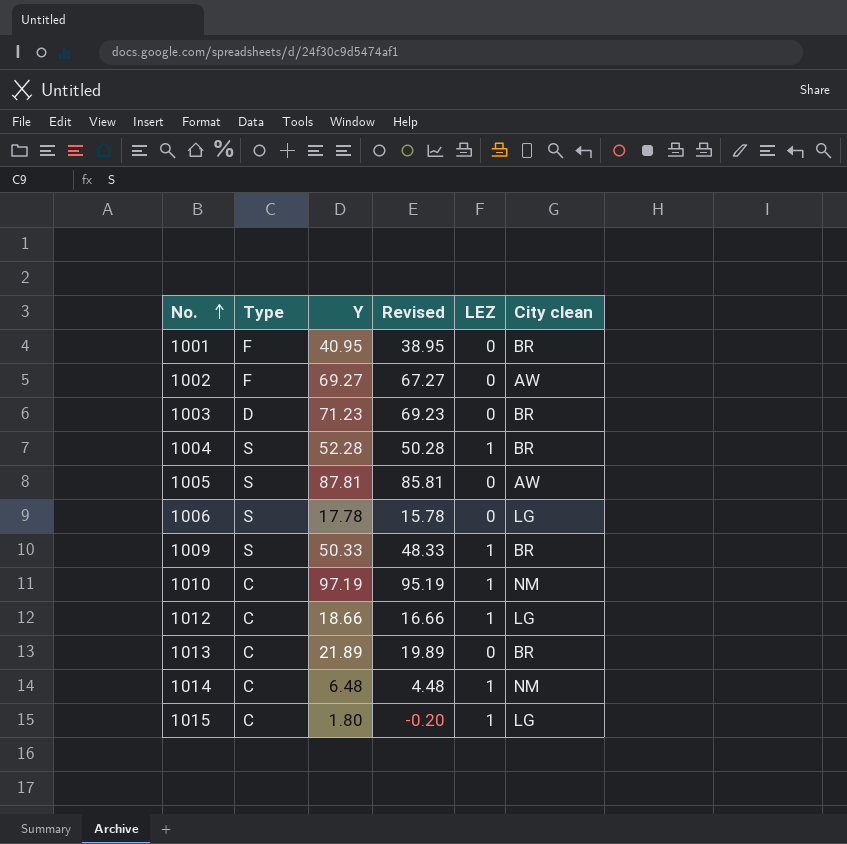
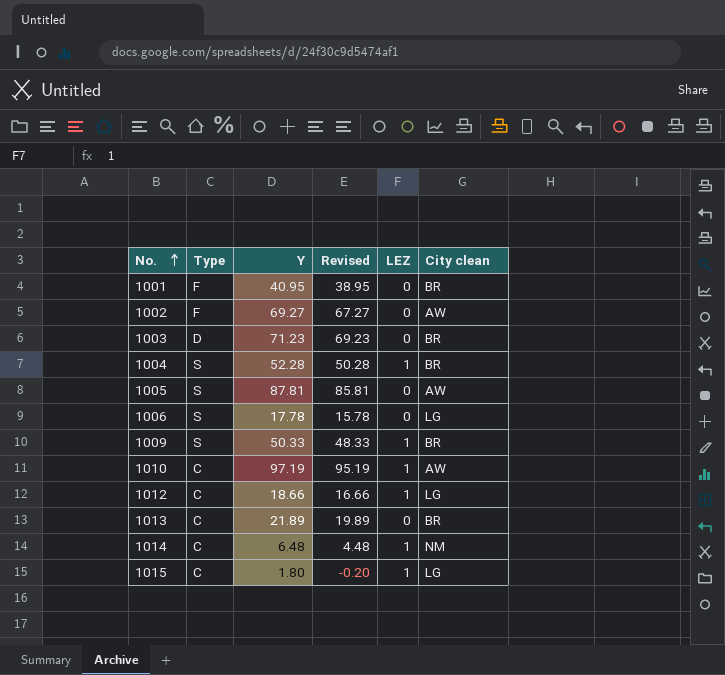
1010 | City clean: NM -> AW

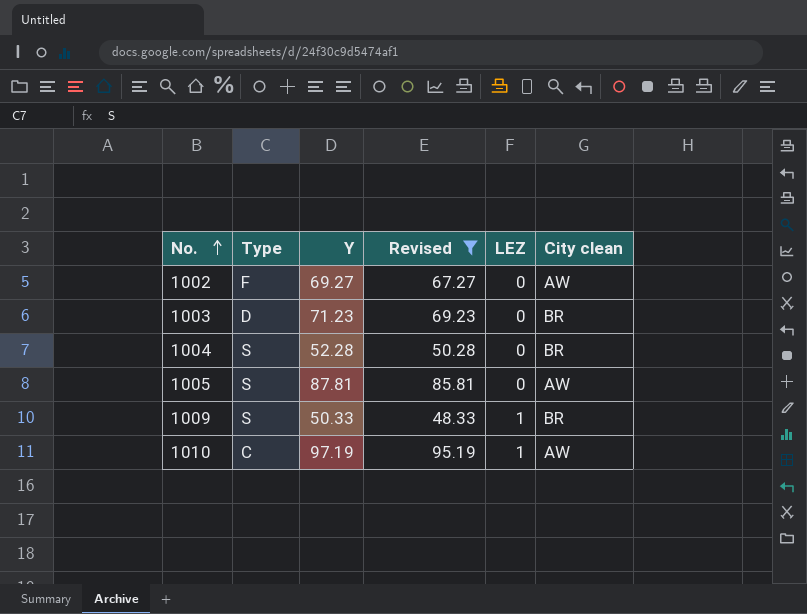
filter: none -> Revised >= 48.33
1004 | LEZ: 1 -> 0

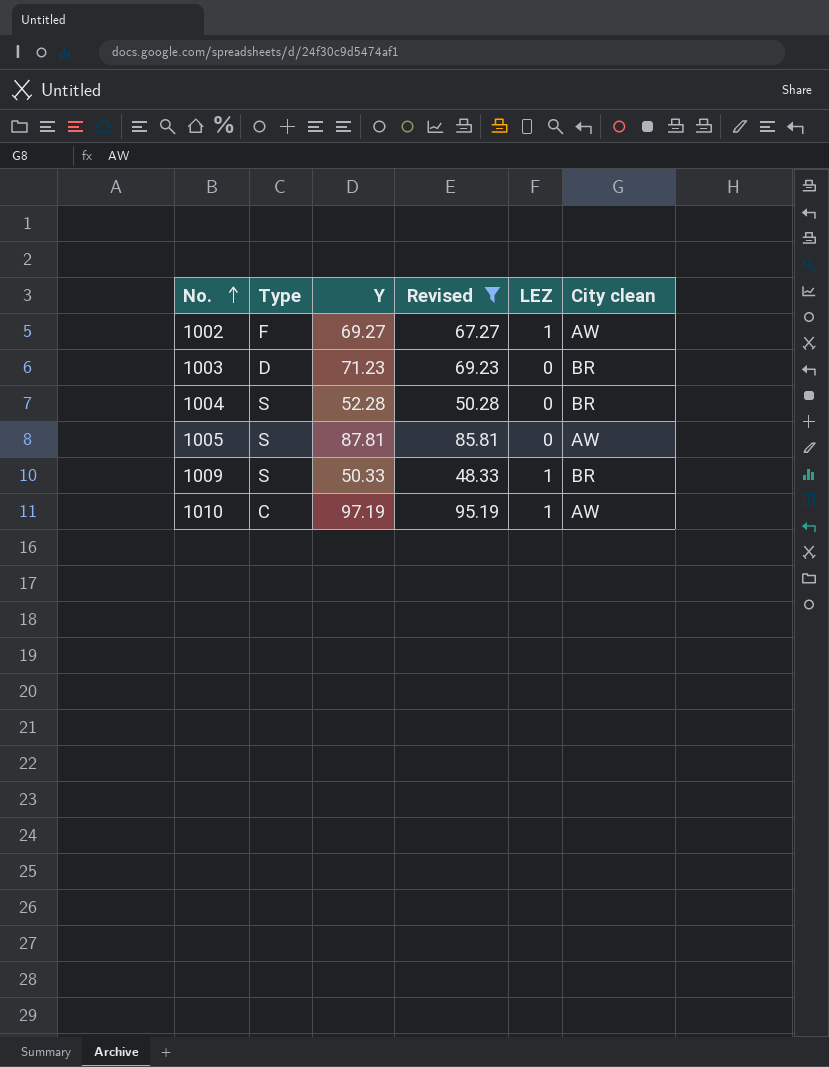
1002 | LEZ: 0 -> 1

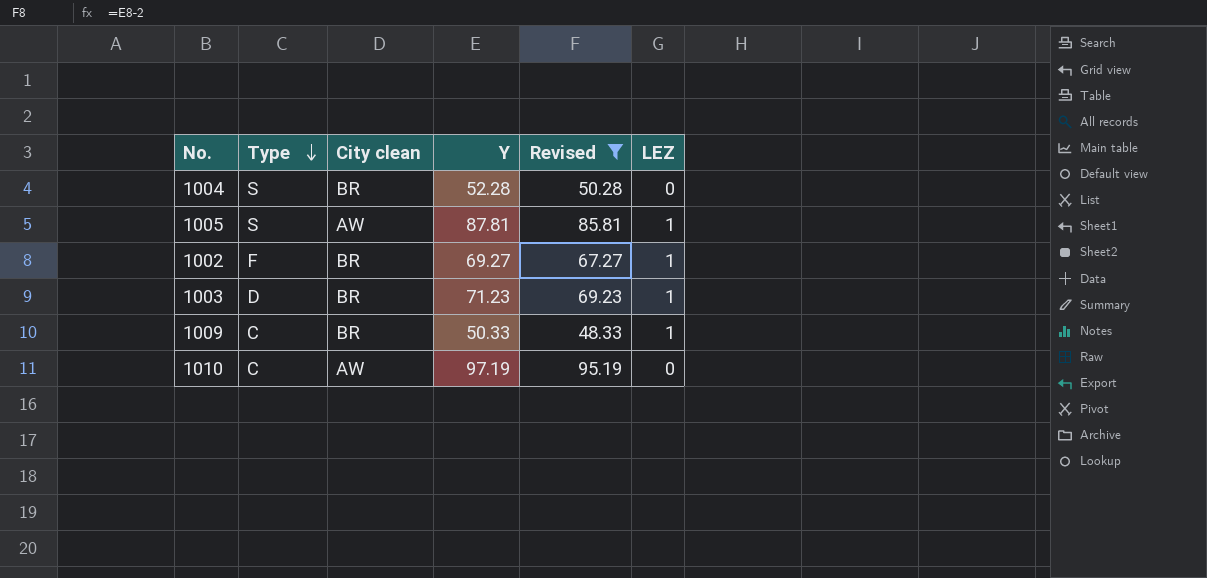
row order: No. ascending -> Type descending
column City clean | position: 6 -> 3
1005 | LEZ: 0 -> 1
1002 | City clean: AW -> BR
1003 | LEZ: 0 -> 1
1009 | Type: S -> C
1010 | LEZ: 1 -> 0

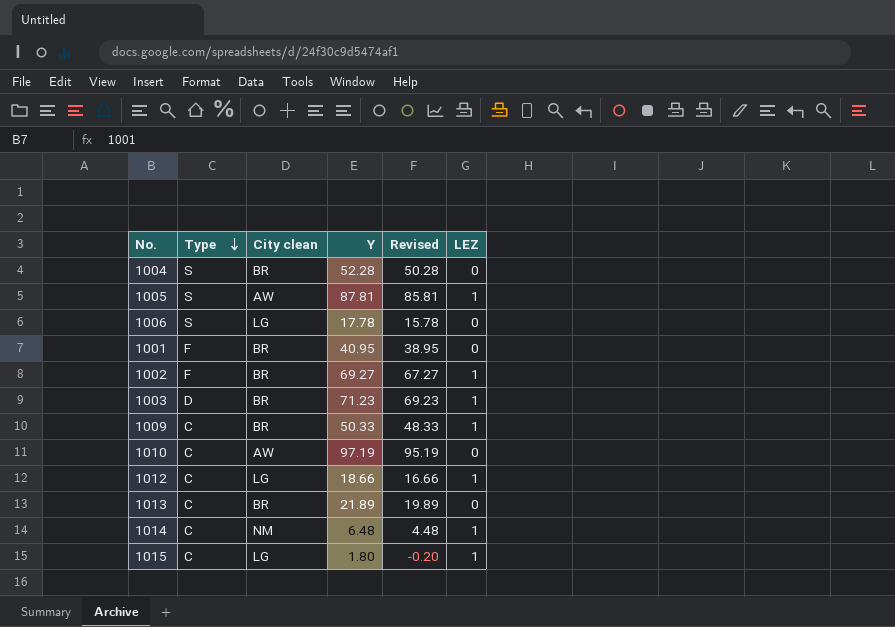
filter: Revised >= 48.33 -> none

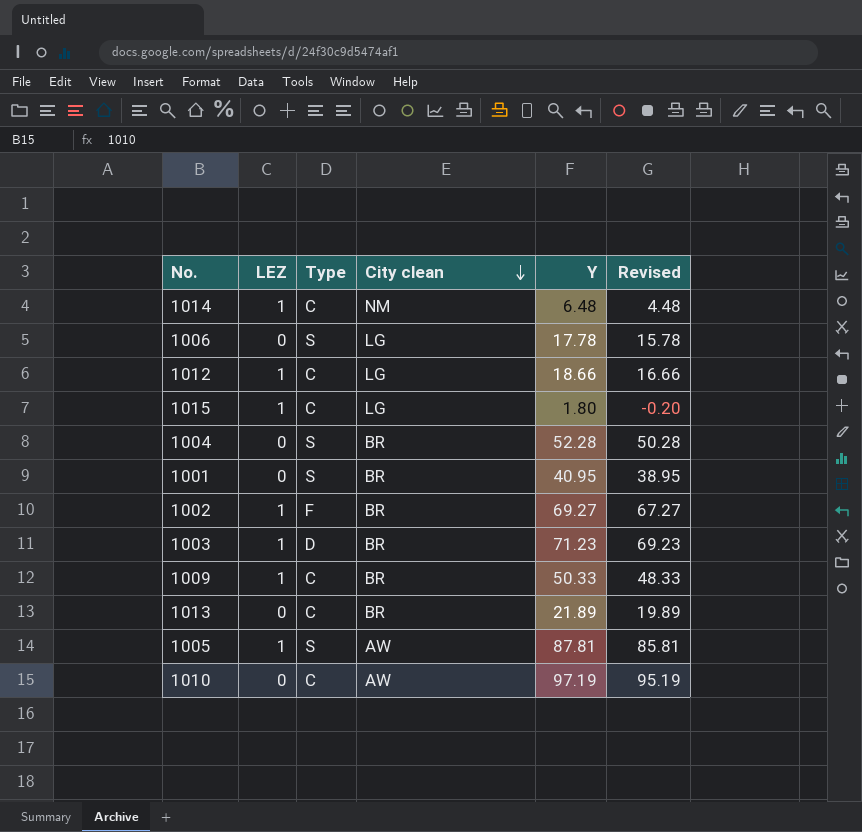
row order: Type descending -> City clean descending
column LEZ | position: 6 -> 2
1001 | Type: F -> S

